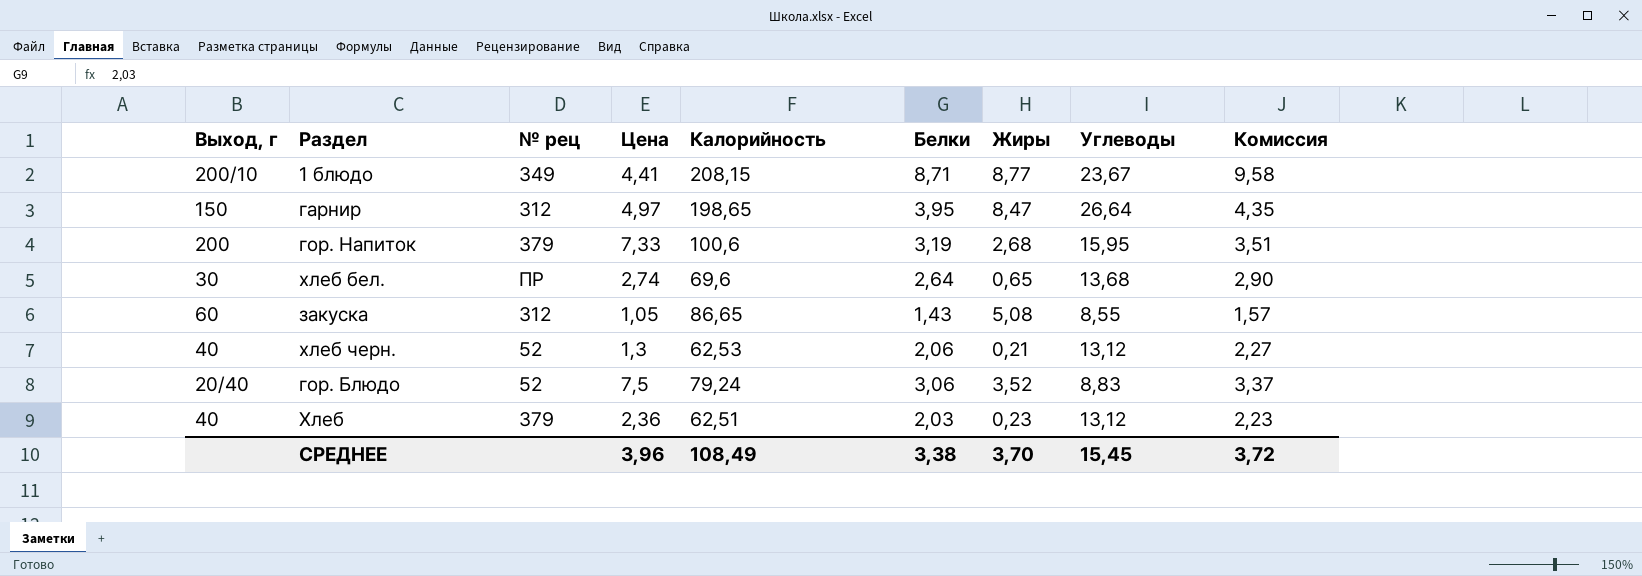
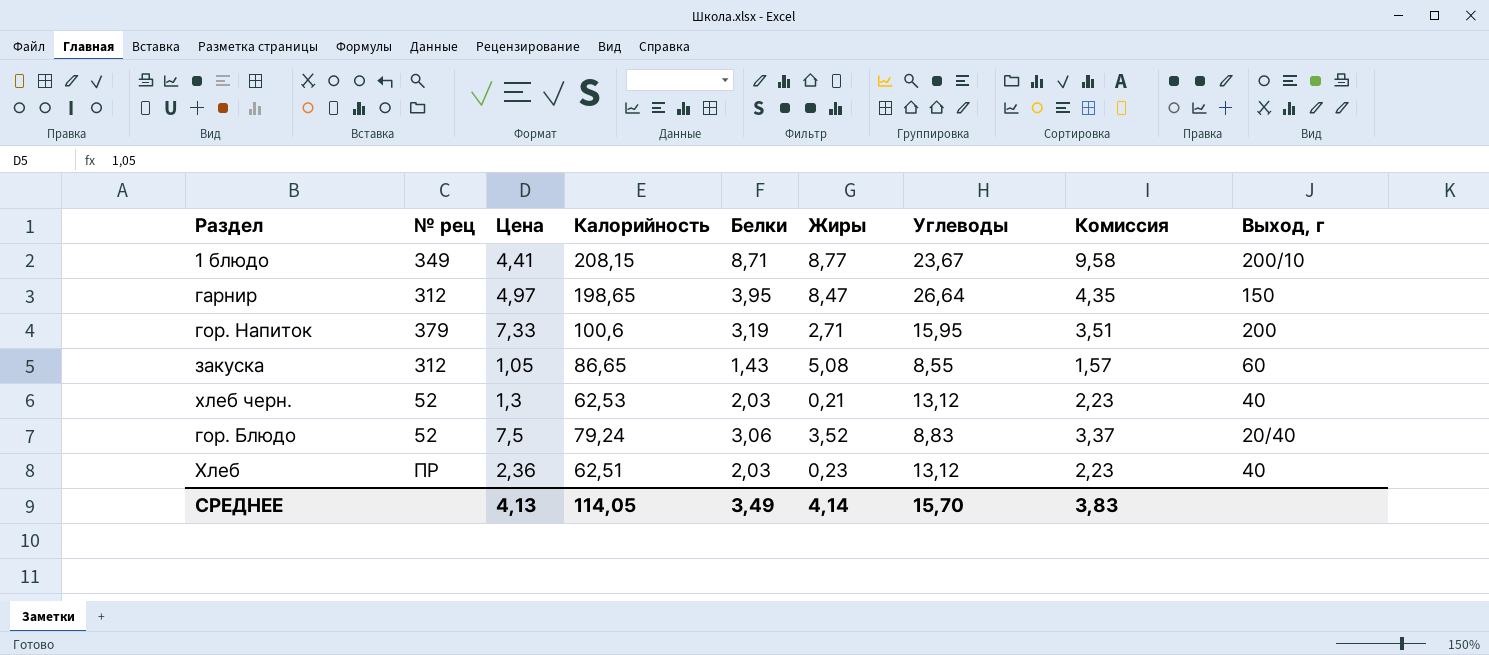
column Выход, г | position: 1 -> 9
row хлеб бел.: 30 | ПР | 2,74 | 69,6 | 2,64 | 0,65 | 13,68 | 2,90 -> none
гор. Напиток | Жиры: 2,68 -> 2,71
хлеб черн. | Белки: 2,06 -> 2,03
хлеб черн. | Комиссия: 2,27 -> 2,23
Хлеб | № рец: 379 -> ПР
СРЕДНЕЕ | Цена: 3,96 -> 4,13
СРЕДНЕЕ | Калорийность: 108,49 -> 114,05
СРЕДНЕЕ | Белки: 3,38 -> 3,49
СРЕДНЕЕ | Жиры: 3,70 -> 4,14
СРЕДНЕЕ | Углеводы: 15,45 -> 15,70
СРЕДНЕЕ | Комиссия: 3,72 -> 3,83

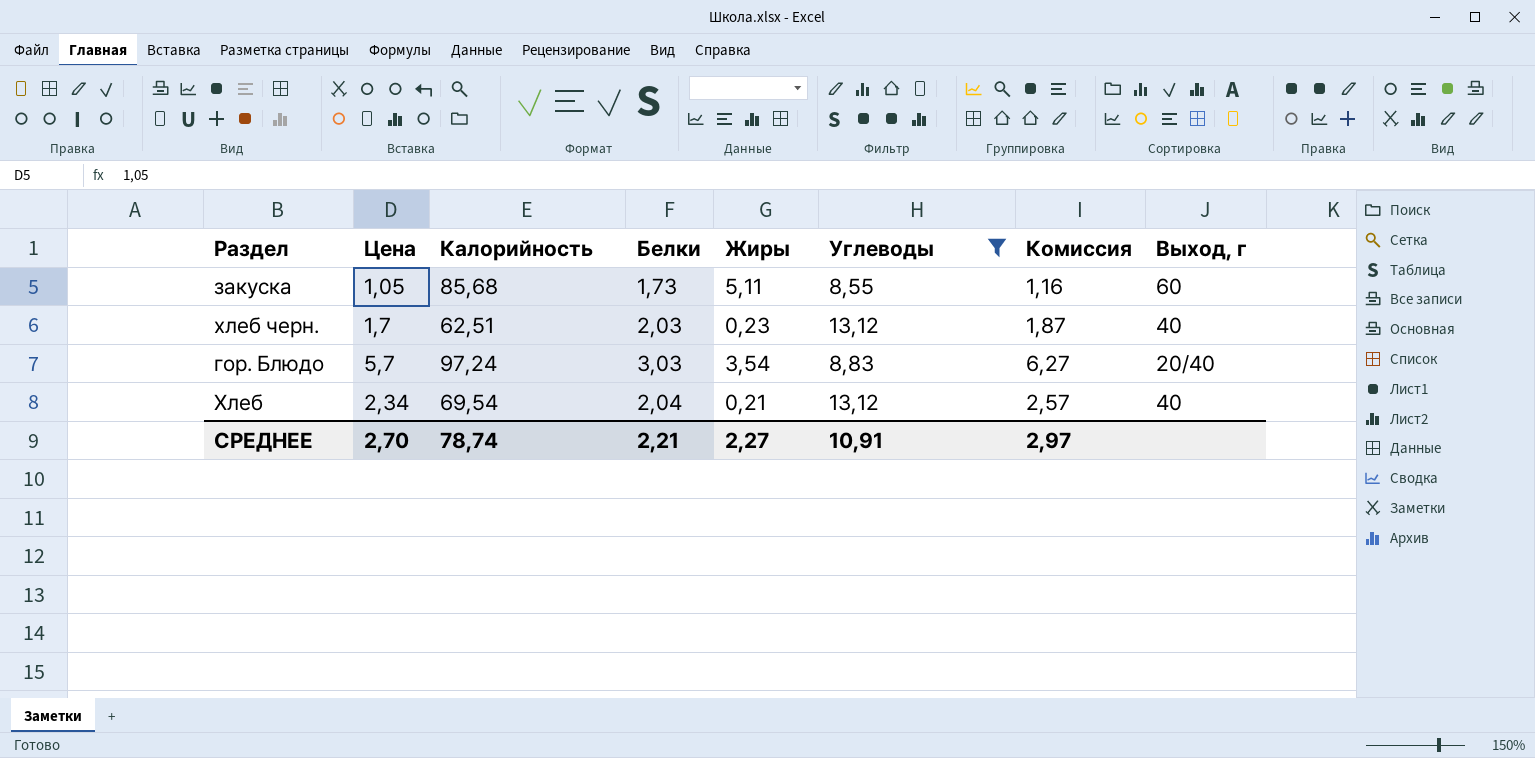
filter: none -> Углеводы <= 13,12
column № рец | position: 2 -> none
column Комиссия | formula: [Белки] * 1,1 -> [Цена] * 1,1
закуска | Калорийность: 86,65 -> 85,68
закуска | Белки: 1,43 -> 1,73
закуска | Жиры: 5,08 -> 5,11
хлеб черн. | Цена: 1,3 -> 1,7
хлеб черн. | Калорийность: 62,53 -> 62,51
хлеб черн. | Жиры: 0,21 -> 0,23
гор. Блюдо | Цена: 7,5 -> 5,7
гор. Блюдо | Калорийность: 79,24 -> 97,24
гор. Блюдо | Белки: 3,06 -> 3,03
гор. Блюдо | Жиры: 3,52 -> 3,54
Хлеб | Цена: 2,36 -> 2,34
Хлеб | Калорийность: 62,51 -> 69,54
Хлеб | Белки: 2,03 -> 2,04
Хлеб | Жиры: 0,23 -> 0,21
СРЕДНЕЕ | Цена: 4,13 -> 2,70
СРЕДНЕЕ | Калорийность: 114,05 -> 78,74
СРЕДНЕЕ | Белки: 3,49 -> 2,21
СРЕДНЕЕ | Жиры: 4,14 -> 2,27
СРЕДНЕЕ | Углеводы: 15,70 -> 10,91
СРЕДНЕЕ | Комиссия: 3,83 -> 2,97

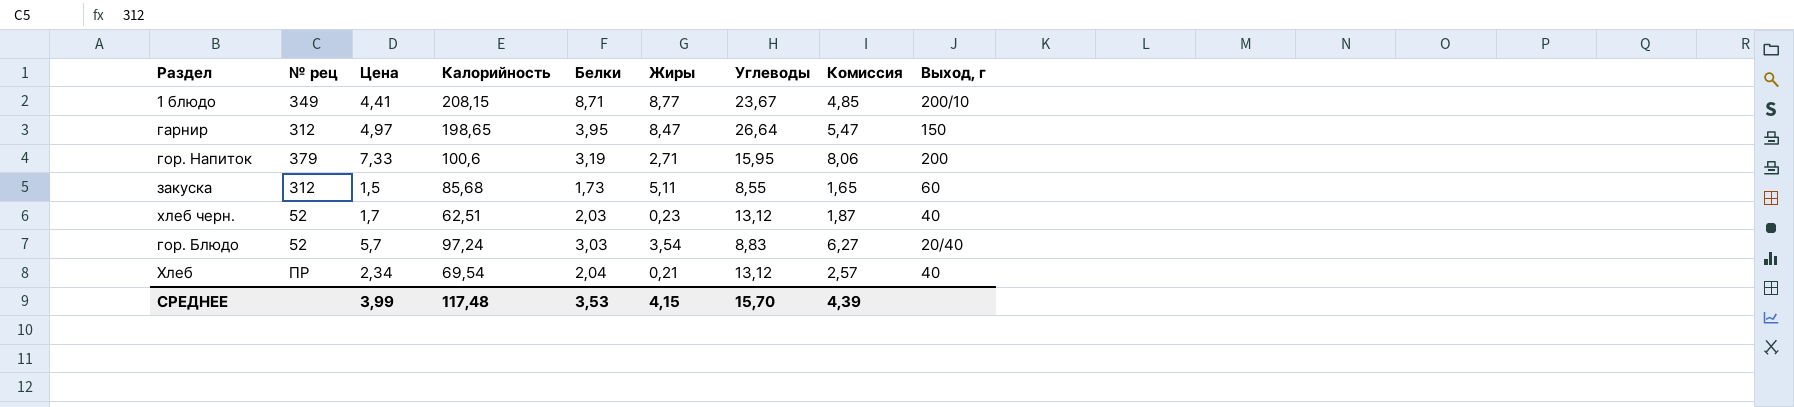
filter: Углеводы <= 13,12 -> none
column № рец | position: none -> 2
закуска | Цена: 1,05 -> 1,5
закуска | Комиссия: 1,16 -> 1,65
СРЕДНЕЕ | Цена: 2,70 -> 3,99
СРЕДНЕЕ | Калорийность: 78,74 -> 117,48
СРЕДНЕЕ | Белки: 2,21 -> 3,53
СРЕДНЕЕ | Жиры: 2,27 -> 4,15
СРЕДНЕЕ | Углеводы: 10,91 -> 15,70
СРЕДНЕЕ | Комиссия: 2,97 -> 4,39

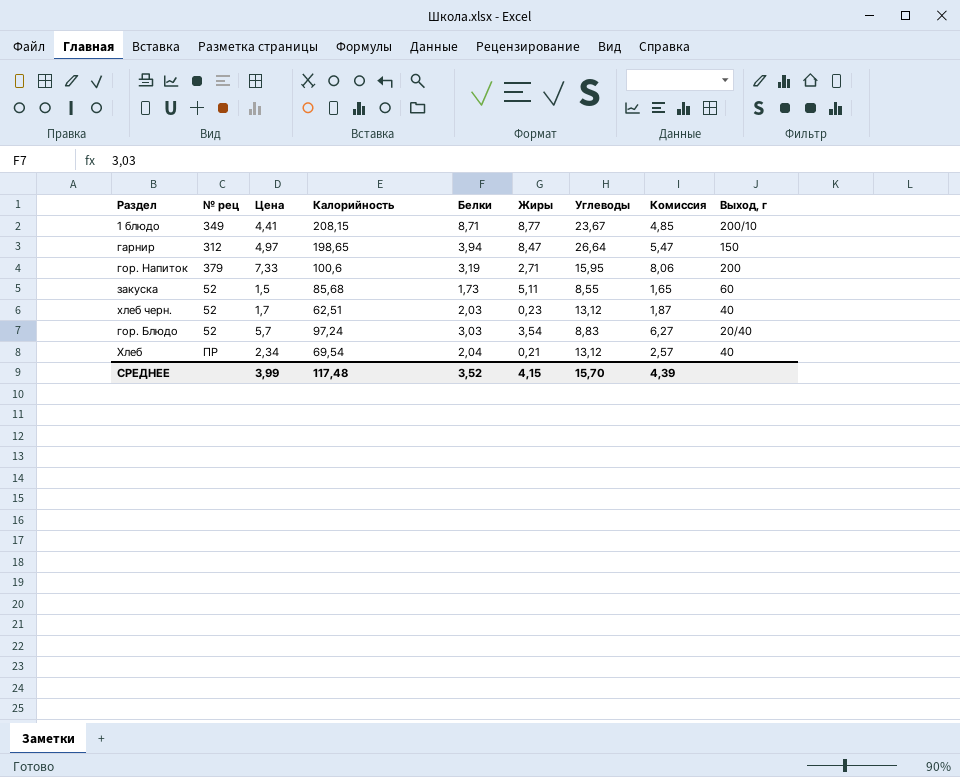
гарнир | Белки: 3,95 -> 3,94
закуска | № рец: 312 -> 52
СРЕДНЕЕ | Белки: 3,53 -> 3,52

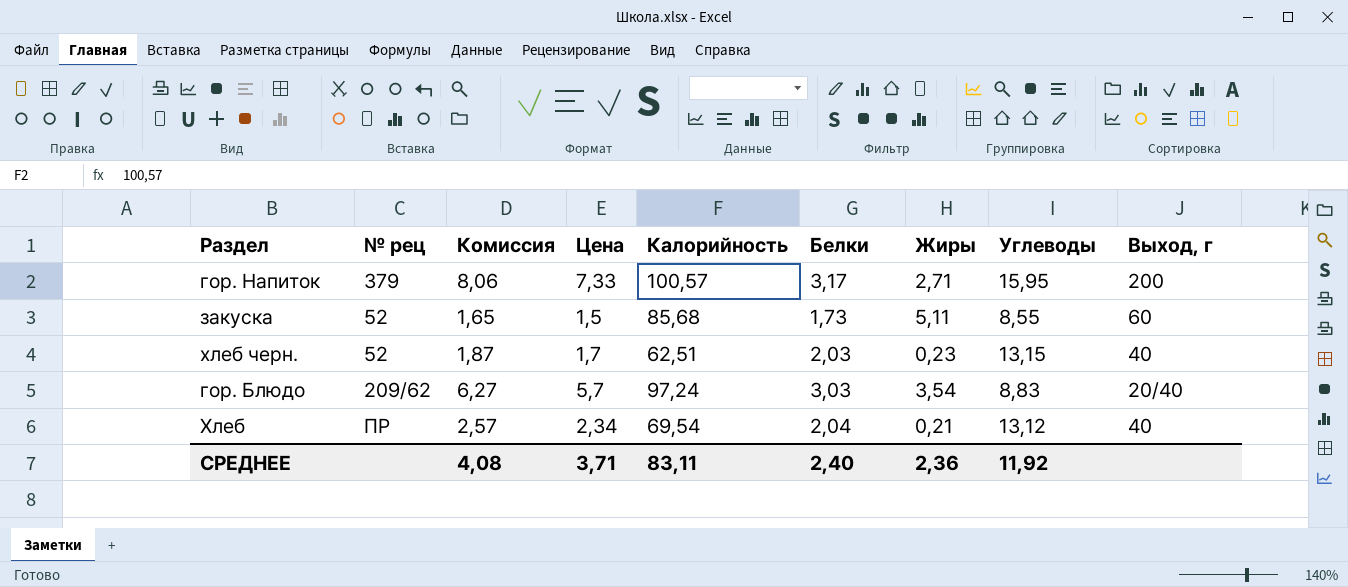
column Комиссия | position: 8 -> 3
row 1 блюдо: 349 | 4,41 | 208,15 | 8,71 | 8,77 | 23,67 | 4,85 | 200/10 -> none
row гарнир: 312 | 4,97 | 198,65 | 3,94 | 8,47 | 26,64 | 5,47 | 150 -> none
гор. Напиток | Калорийность: 100,6 -> 100,57
гор. Напиток | Белки: 3,19 -> 3,17
хлеб черн. | Углеводы: 13,12 -> 13,15
гор. Блюдо | № рец: 52 -> 209/62
СРЕДНЕЕ | Комиссия: 4,39 -> 4,08
СРЕДНЕЕ | Цена: 3,99 -> 3,71
СРЕДНЕЕ | Калорийность: 117,48 -> 83,11
СРЕДНЕЕ | Белки: 3,52 -> 2,40
СРЕДНЕЕ | Жиры: 4,15 -> 2,36
СРЕДНЕЕ | Углеводы: 15,70 -> 11,92

